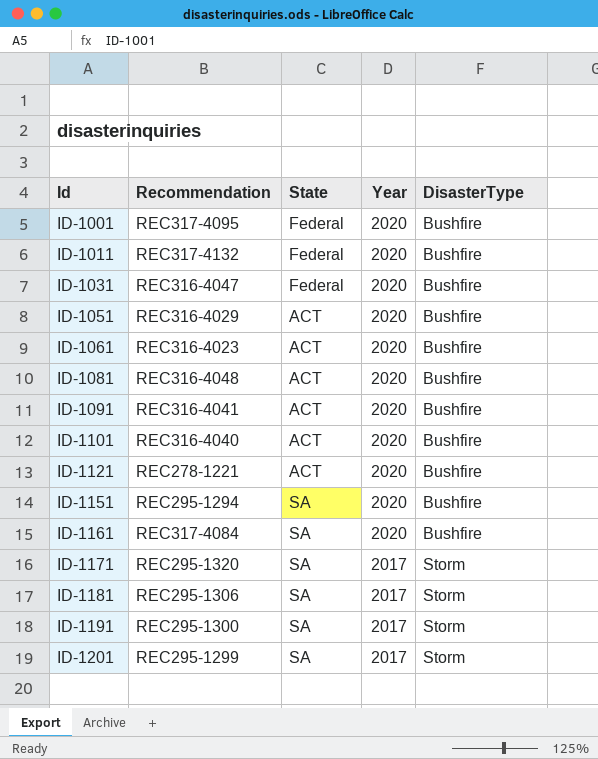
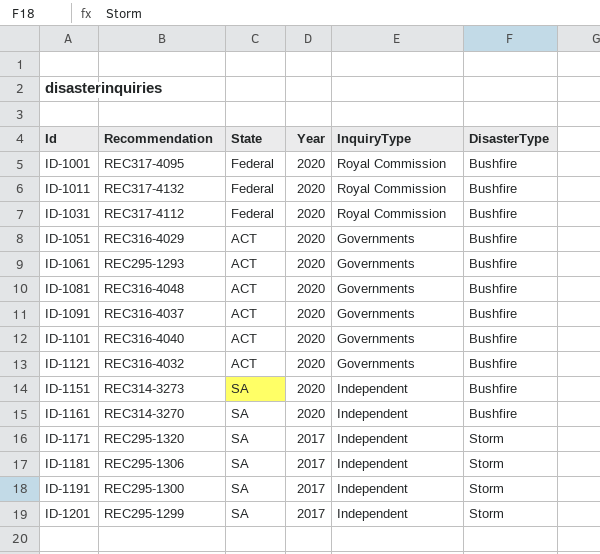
column InquiryType | position: none -> 5
ID-1031 | Recommendation: REC316-4047 -> REC317-4112
ID-1061 | Recommendation: REC316-4023 -> REC295-1293
ID-1091 | Recommendation: REC316-4041 -> REC316-4037
ID-1121 | Recommendation: REC278-1221 -> REC316-4032
ID-1151 | Recommendation: REC295-1294 -> REC314-3273
ID-1161 | Recommendation: REC317-4084 -> REC314-3270

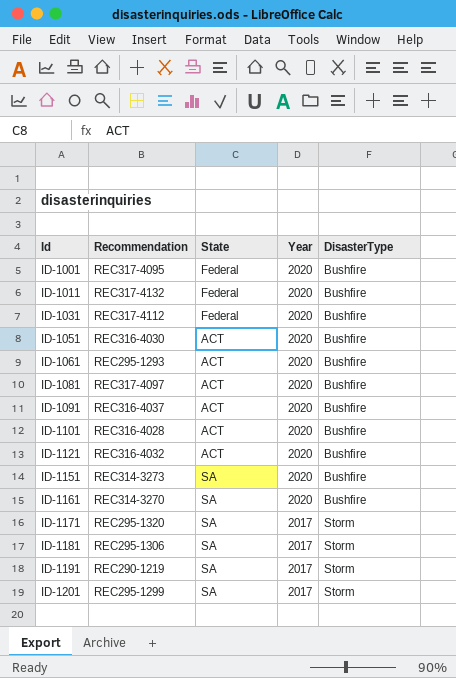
column InquiryType | position: 5 -> none
ID-1051 | Recommendation: REC316-4029 -> REC316-4030
ID-1081 | Recommendation: REC316-4048 -> REC317-4097
ID-1101 | Recommendation: REC316-4040 -> REC316-4028
ID-1191 | Recommendation: REC295-1300 -> REC290-1219

